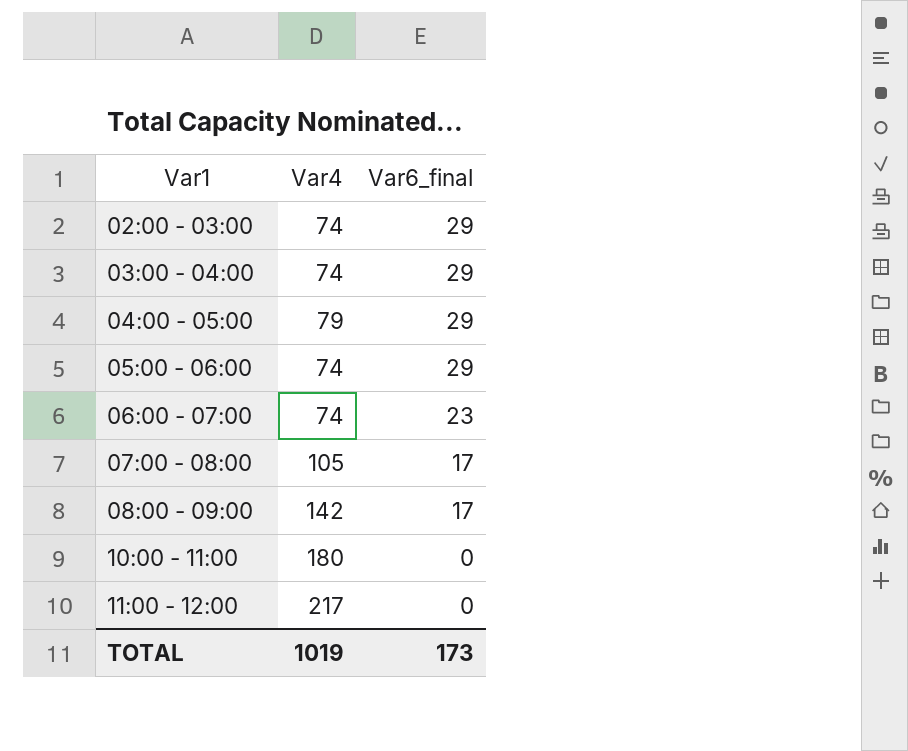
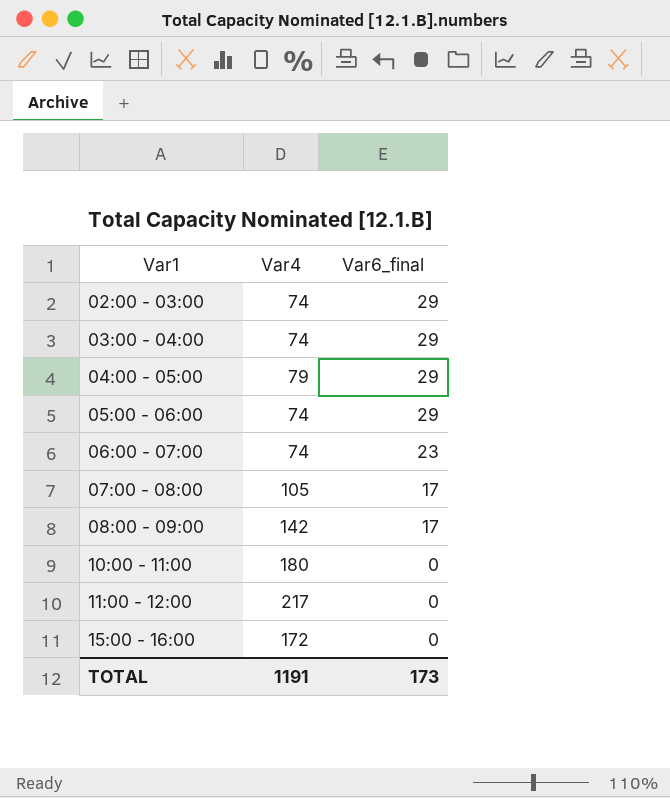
row 15:00 - 16:00: none -> 172 | 0
TOTAL | Var4: 1019 -> 1191

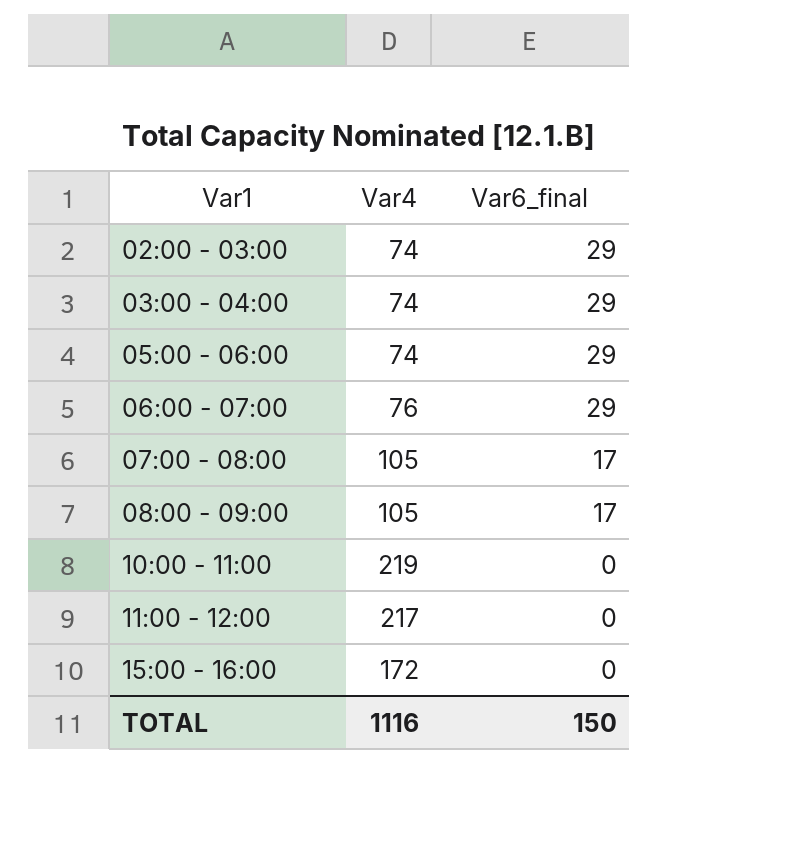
row 04:00 - 05:00: 79 | 29 -> none
06:00 - 07:00 | Var4: 74 -> 76
06:00 - 07:00 | Var6_final: 23 -> 29
08:00 - 09:00 | Var4: 142 -> 105
10:00 - 11:00 | Var4: 180 -> 219
TOTAL | Var4: 1191 -> 1116
TOTAL | Var6_final: 173 -> 150

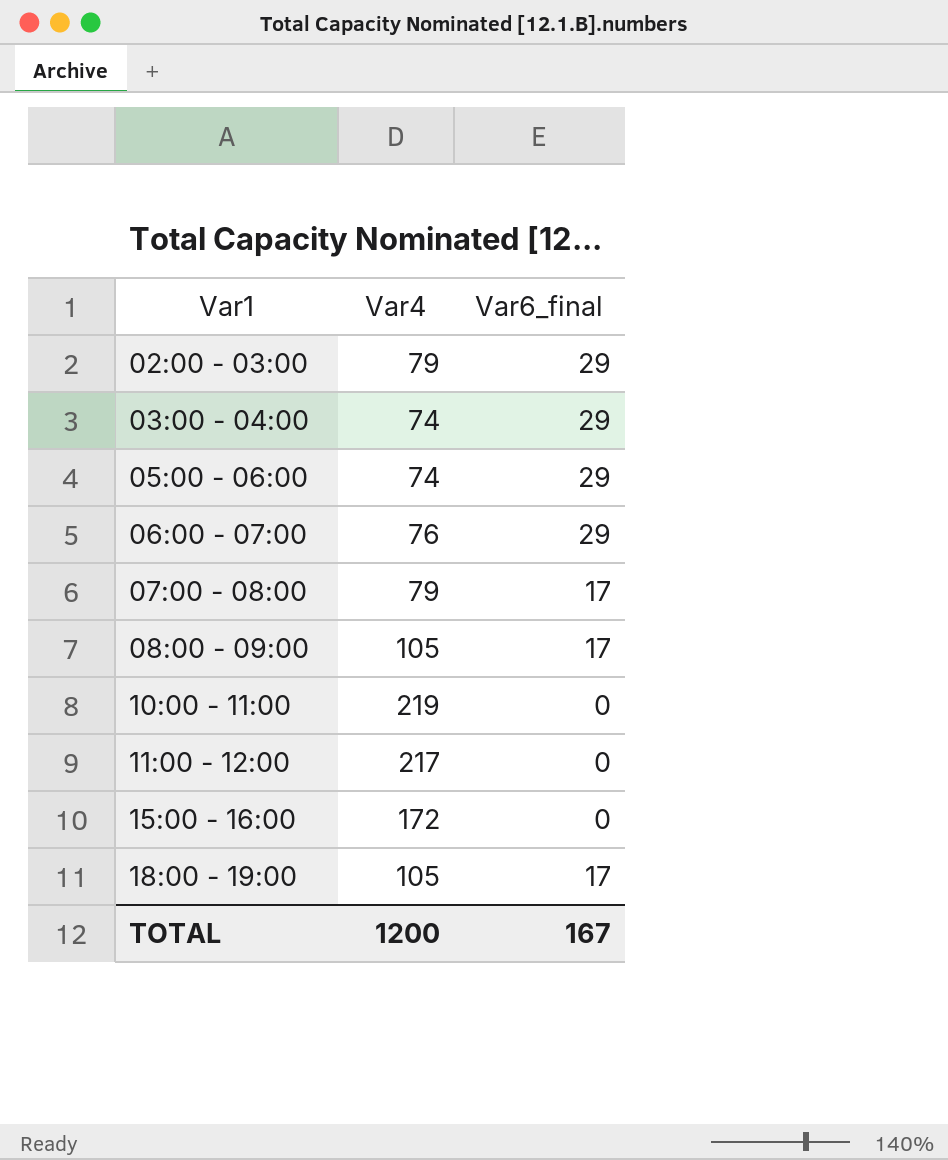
02:00 - 03:00 | Var4: 74 -> 79
07:00 - 08:00 | Var4: 105 -> 79
row 18:00 - 19:00: none -> 105 | 17
TOTAL | Var4: 1116 -> 1200
TOTAL | Var6_final: 150 -> 167

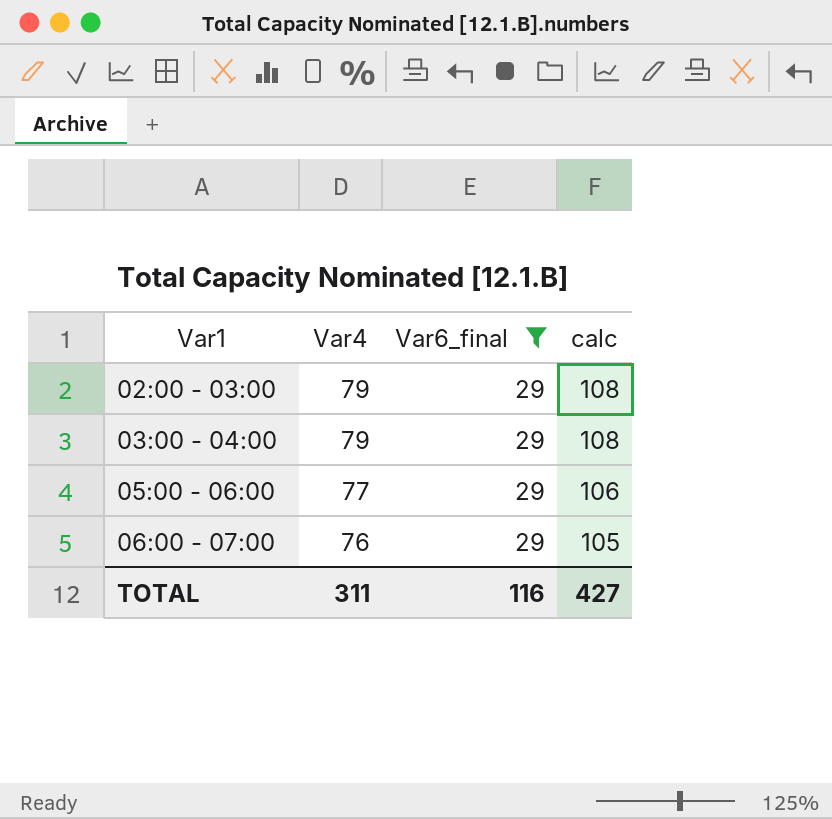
filter: none -> Var6_final = 29
column calc | formula: none -> [Var4] + [Var6_final]
03:00 - 04:00 | Var4: 74 -> 79
05:00 - 06:00 | Var4: 74 -> 77
TOTAL | Var4: 1200 -> 311
TOTAL | Var6_final: 167 -> 116

